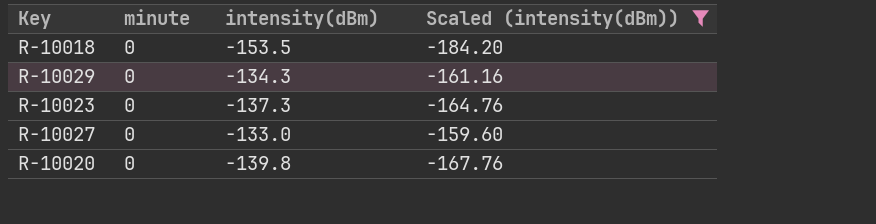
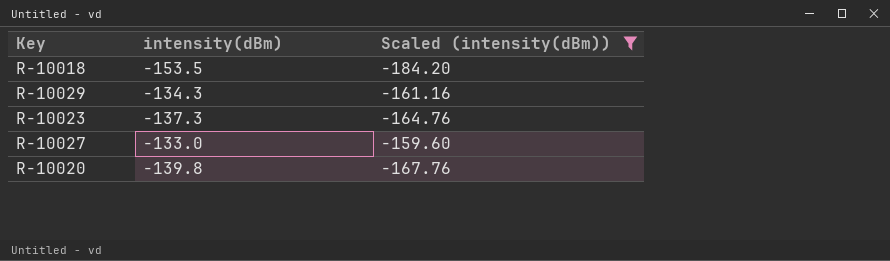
column minute | position: 2 -> none

